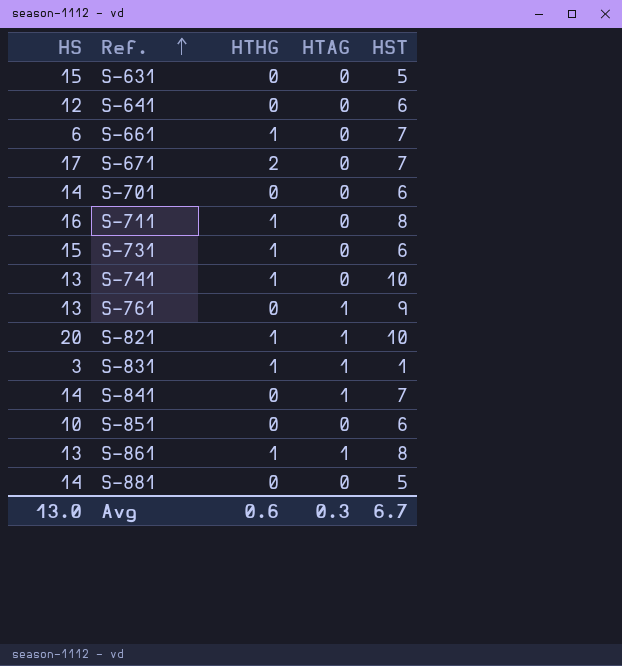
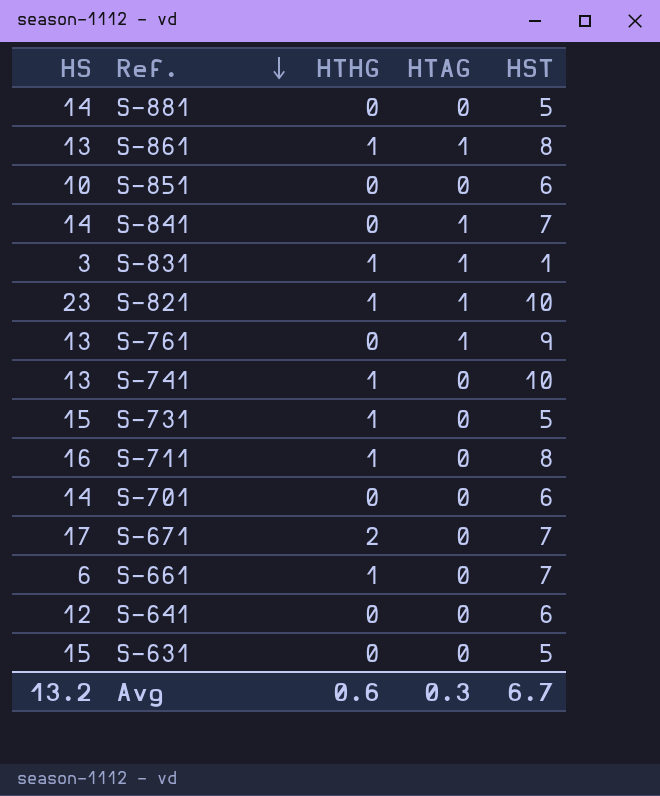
row order: Ref. ascending -> Ref. descending
S-821 | HS: 20 -> 23
S-731 | HST: 6 -> 5
Avg | HS: 13.0 -> 13.2

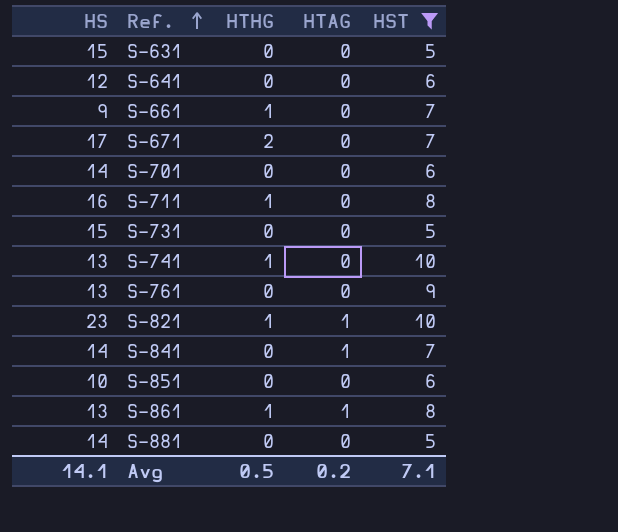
filter: none -> HST != 1
row order: Ref. descending -> Ref. ascending
S-661 | HS: 6 -> 9
S-731 | HTHG: 1 -> 0
S-761 | HTAG: 1 -> 0
Avg | HS: 13.2 -> 14.1
Avg | HTHG: 0.6 -> 0.5
Avg | HTAG: 0.3 -> 0.2
Avg | HST: 6.7 -> 7.1

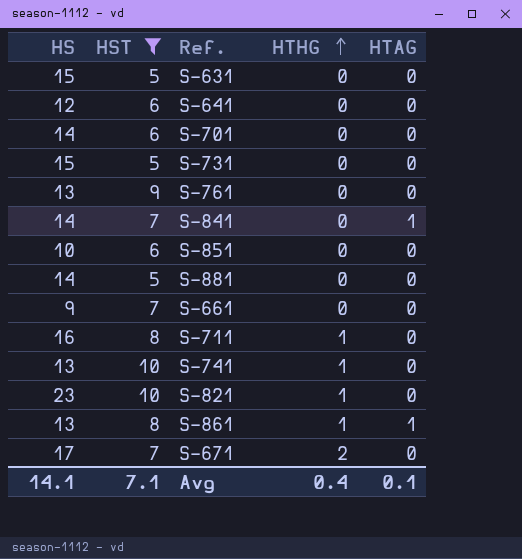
row order: Ref. ascending -> HTHG ascending
column HST | position: 5 -> 2
S-661 | HTHG: 1 -> 0
S-821 | HTAG: 1 -> 0
Avg | HTHG: 0.5 -> 0.4
Avg | HTAG: 0.2 -> 0.1

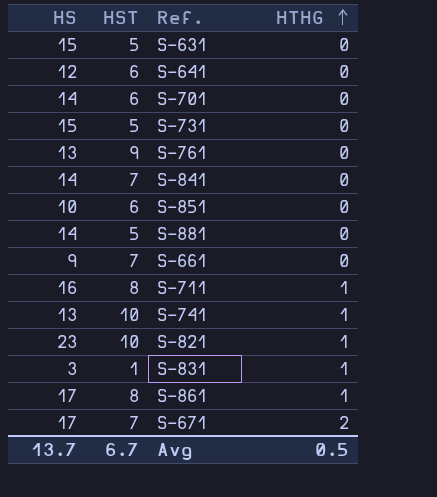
filter: HST != 1 -> none
column HTAG | position: 5 -> none
S-861 | HS: 13 -> 17
Avg | HS: 14.1 -> 13.7
Avg | HST: 7.1 -> 6.7
Avg | HTHG: 0.4 -> 0.5

